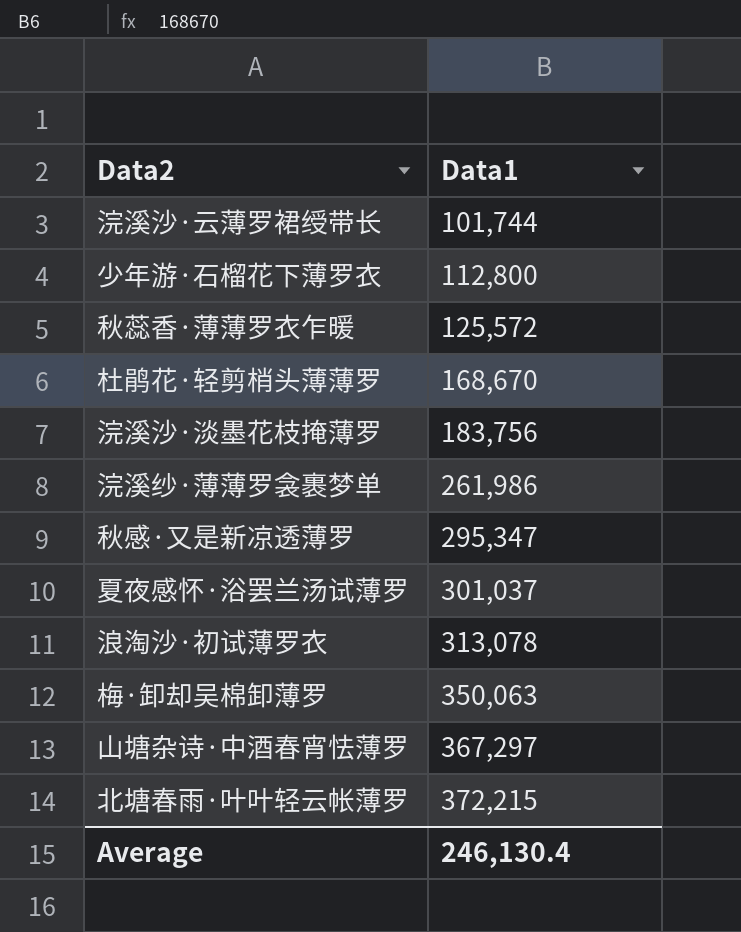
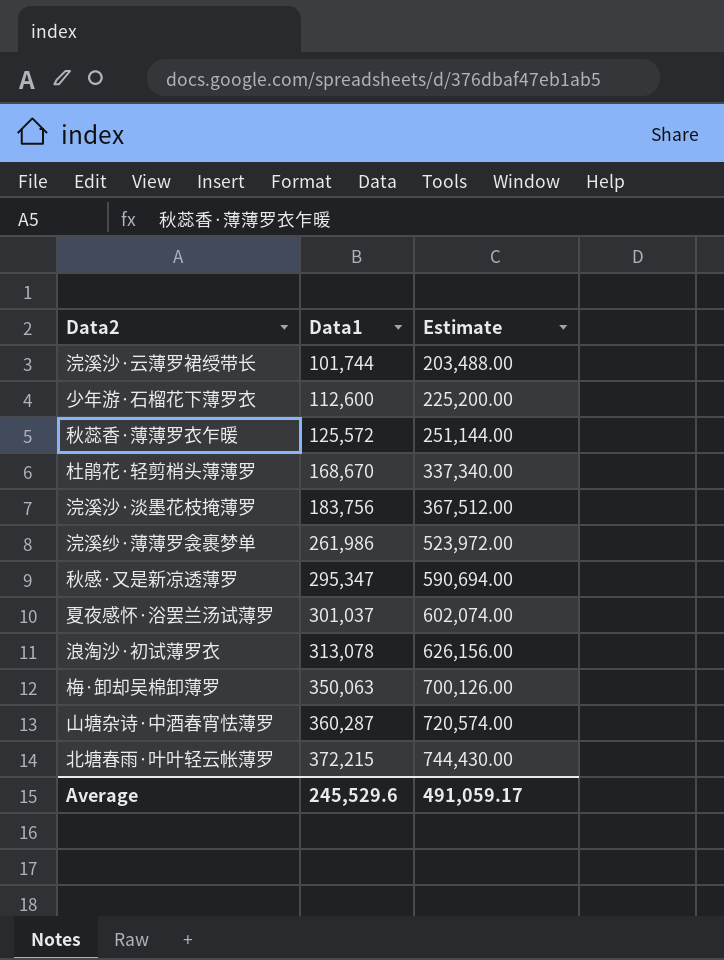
column Estimate | formula: none -> [Data1] * 2
少年游·石榴花下薄罗衣 | Data1: 112,800 -> 112,600
山塘杂诗·中酒春宵怯薄罗 | Data1: 367,297 -> 360,287
Average | Data1: 246,130.4 -> 245,529.6

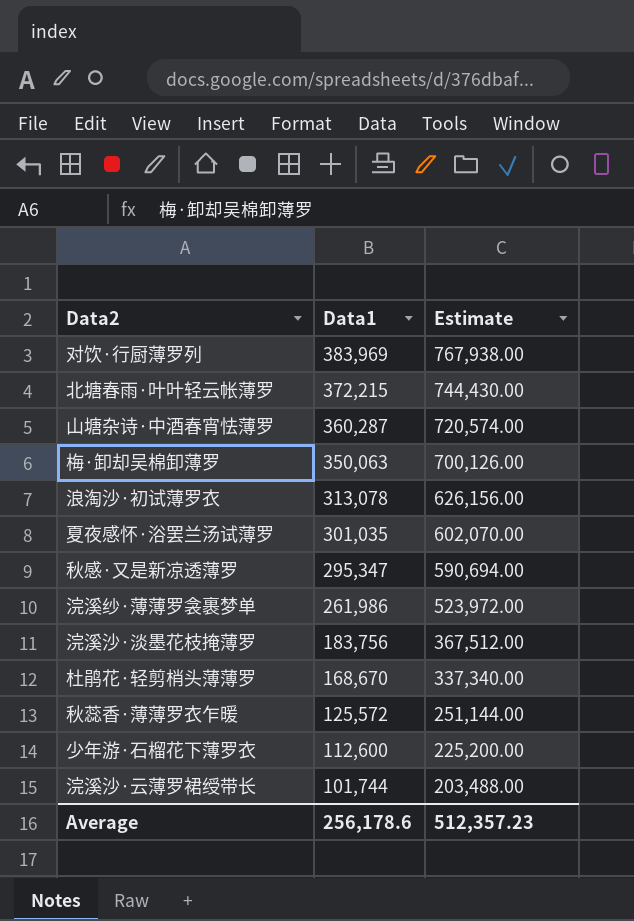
row order: Data1 ascending -> Data1 descending
row 对饮·行厨薄罗列: none -> 383,969 | 767,938.00
夏夜感怀·浴罢兰汤试薄罗 | Data1: 301,037 -> 301,035
夏夜感怀·浴罢兰汤试薄罗 | Estimate: 602,074.00 -> 602,070.00
Average | Data1: 245,529.6 -> 256,178.6
Average | Estimate: 491,059.17 -> 512,357.23

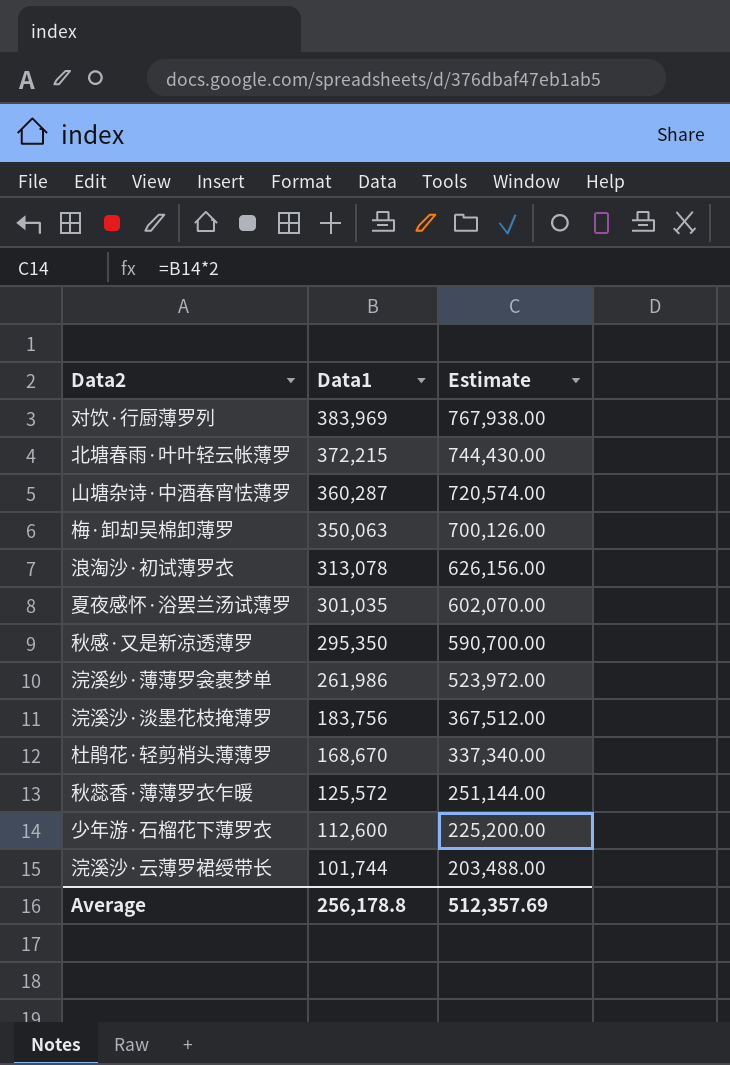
秋感·又是新凉透薄罗 | Data1: 295,347 -> 295,350
秋感·又是新凉透薄罗 | Estimate: 590,694.00 -> 590,700.00
Average | Data1: 256,178.6 -> 256,178.8
Average | Estimate: 512,357.23 -> 512,357.69

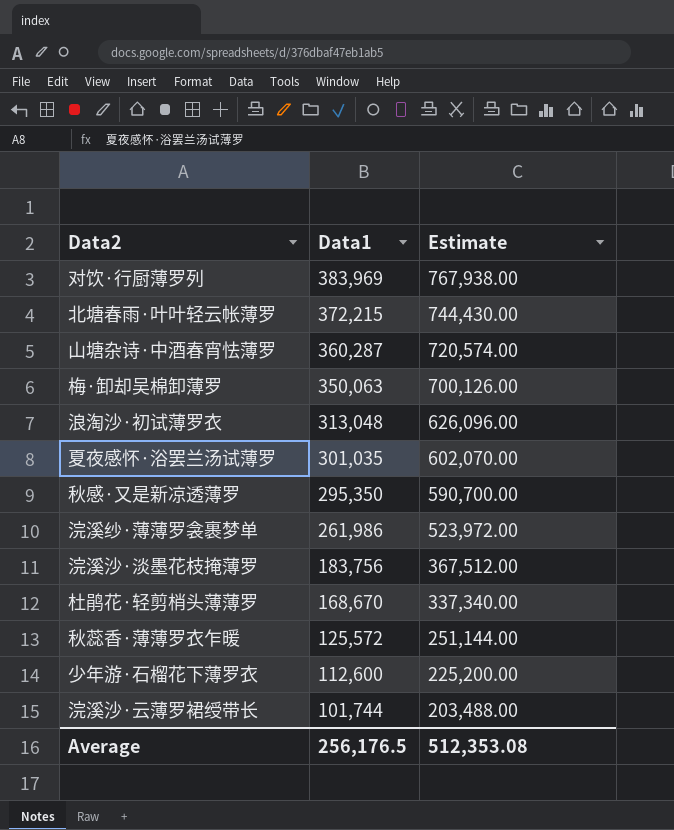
浪淘沙·初试薄罗衣 | Data1: 313,078 -> 313,048
浪淘沙·初试薄罗衣 | Estimate: 626,156.00 -> 626,096.00
Average | Data1: 256,178.8 -> 256,176.5
Average | Estimate: 512,357.69 -> 512,353.08

